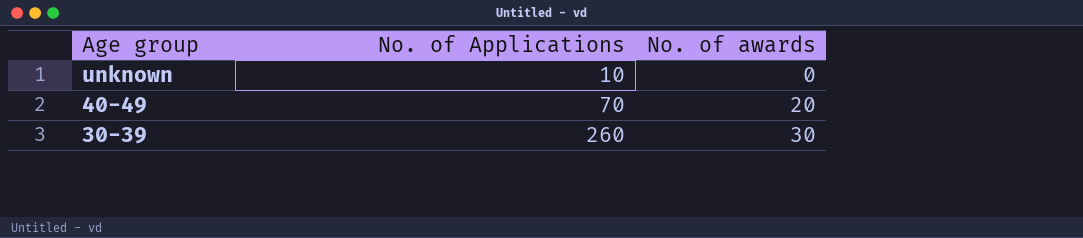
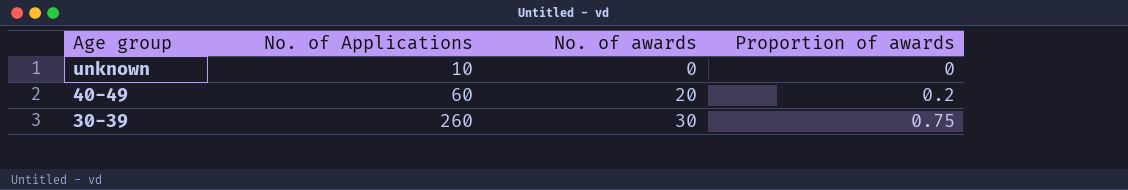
column Proportion of awards | position: none -> 4
40-49 | No. of Applications: 70 -> 60

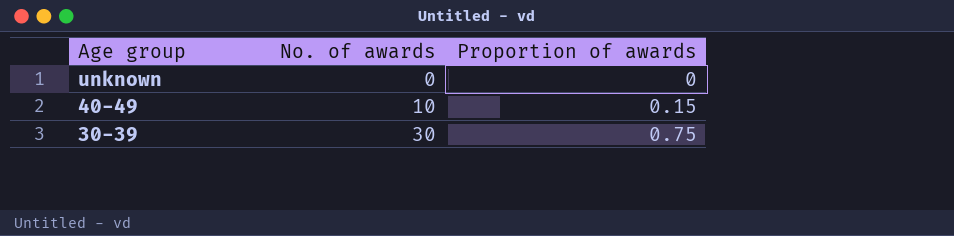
column No. of Applications | position: 2 -> none
40-49 | No. of awards: 20 -> 10
40-49 | Proportion of awards: 0.2 -> 0.15

